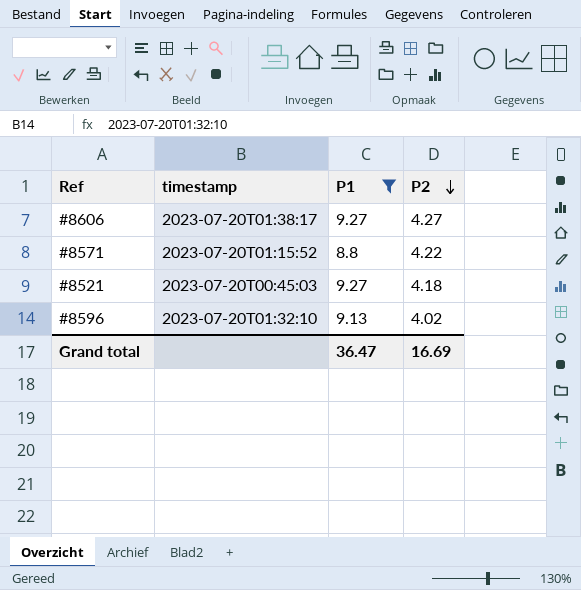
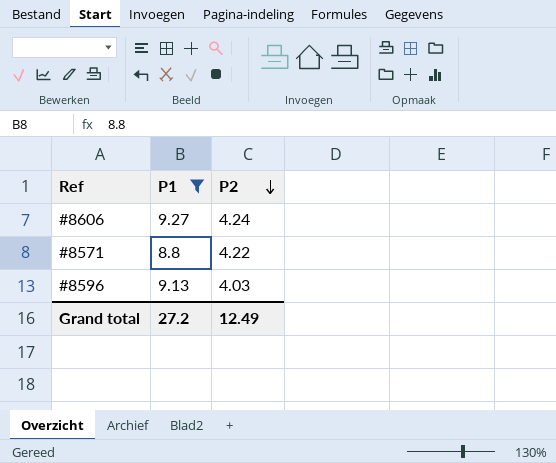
column timestamp | position: 2 -> none
row #8521: 2023-07-20T00:45:03 | 9.27 | 4.18 -> none
#8606 | P2: 4.27 -> 4.24
#8596 | P2: 4.02 -> 4.03
Grand total | P1: 36.47 -> 27.2
Grand total | P2: 16.69 -> 12.49

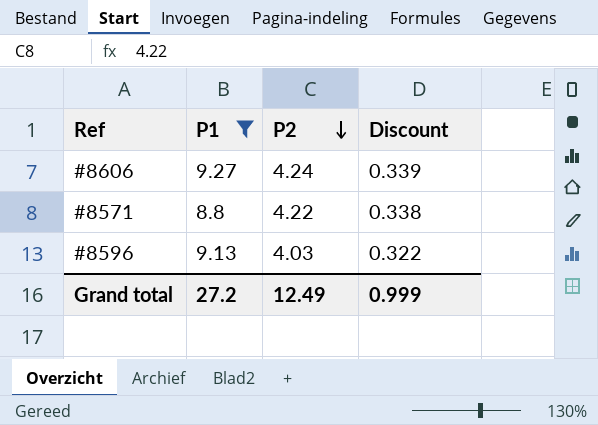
column Discount | formula: none -> [P2] * 0.08

